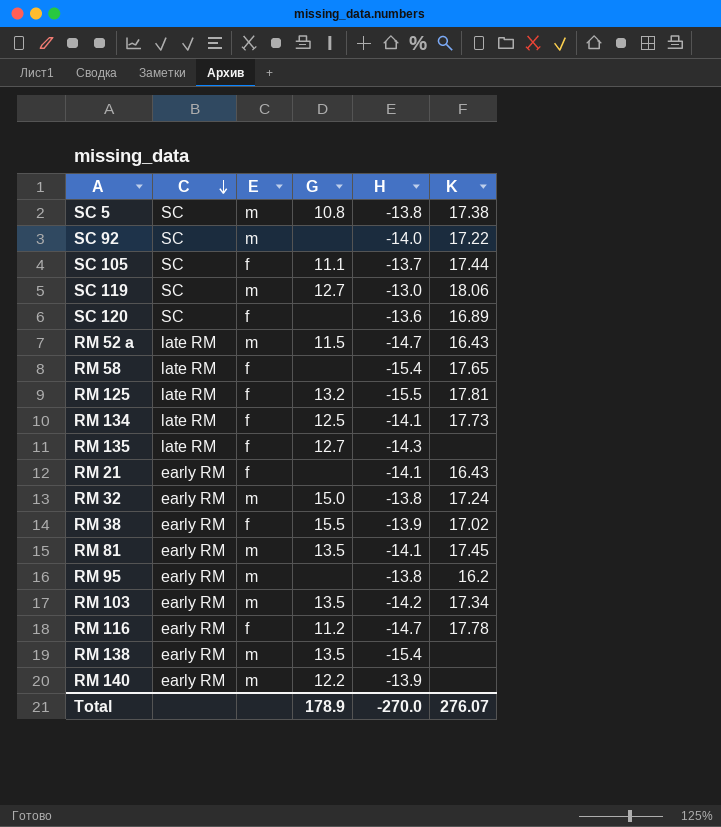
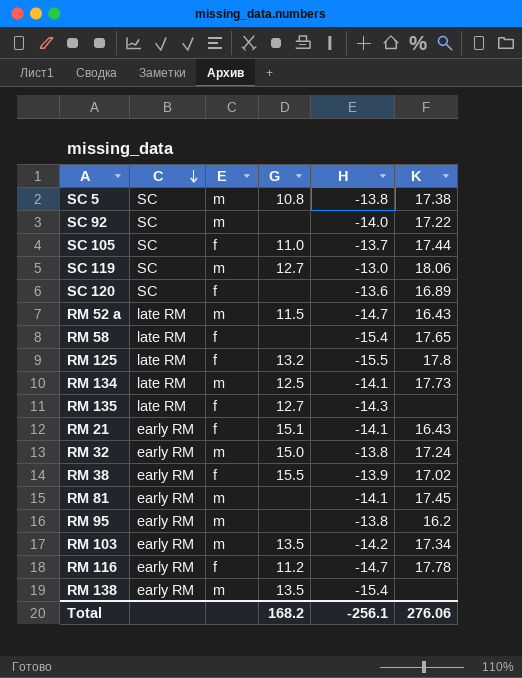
row RM 140: early RM | m | 12.2 | -13.9 | none -> none
SC 105 | G: 11.1 -> 11.0
RM 125 | K: 17.81 -> 17.8
RM 134 | E: f -> m
RM 21 | G: none -> 15.1
RM 81 | G: 13.5 -> none
Total | G: 178.9 -> 168.2
Total | H: -270.0 -> -256.1
Total | K: 276.07 -> 276.06

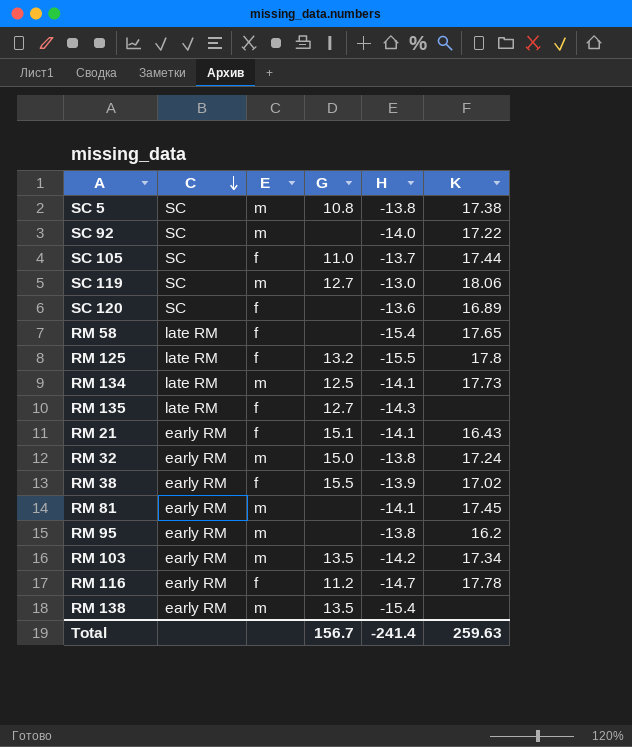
row RM 52 a: late RM | m | 11.5 | -14.7 | 16.43 -> none
Total | G: 168.2 -> 156.7
Total | H: -256.1 -> -241.4
Total | K: 276.06 -> 259.63

